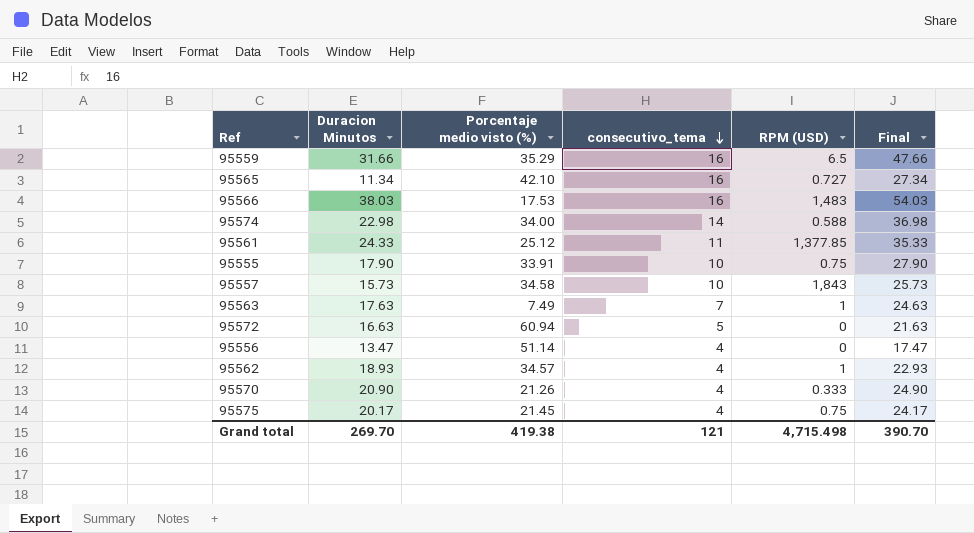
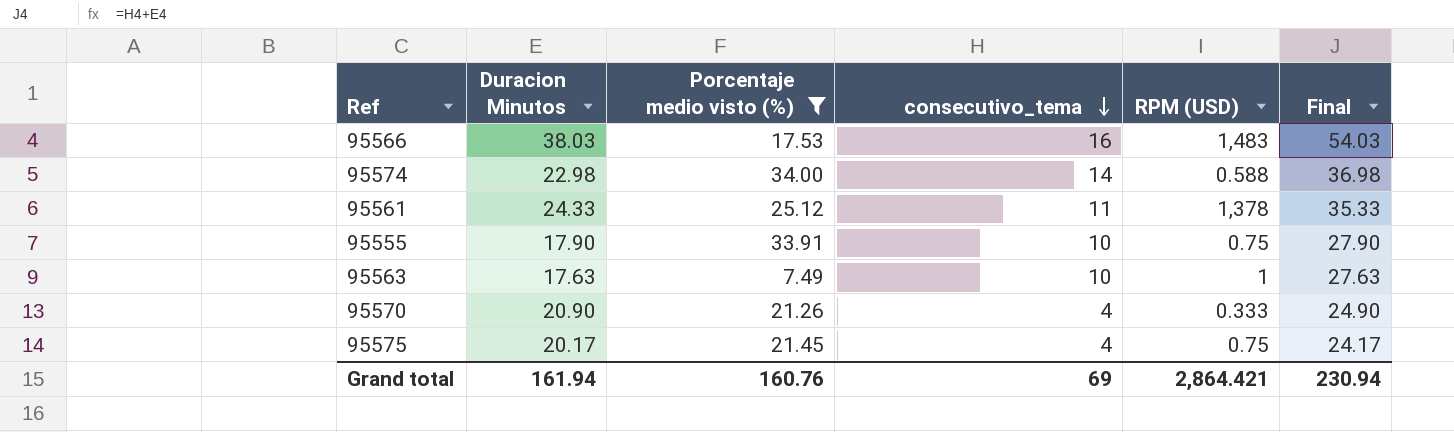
filter: none -> Porcentaje medio visto (%) <= 34.00
95561 | RPM (USD): 1,377.85 -> 1,378
95563 | consecutivo_tema: 7 -> 10
95563 | Final: 24.63 -> 27.63
Grand total | Duracion Minutos: 269.70 -> 161.94
Grand total | Porcentaje medio visto (%): 419.38 -> 160.76
Grand total | consecutivo_tema: 121 -> 69
Grand total | RPM (USD): 4,715.498 -> 2,864.421
Grand total | Final: 390.70 -> 230.94

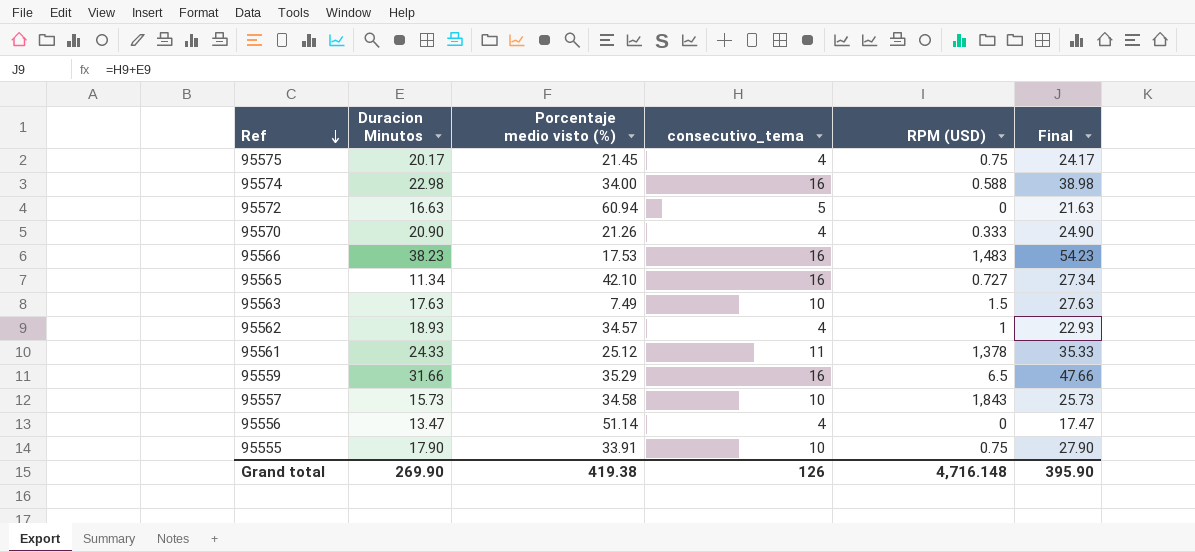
filter: Porcentaje medio visto (%) <= 34.00 -> none
row order: consecutivo_tema descending -> Ref descending
95574 | consecutivo_tema: 14 -> 16
95574 | Final: 36.98 -> 38.98
95566 | Duracion Minutos: 38.03 -> 38.23
95566 | Final: 54.03 -> 54.23
95563 | RPM (USD): 1 -> 1.5
Grand total | Duracion Minutos: 161.94 -> 269.90
Grand total | Porcentaje medio visto (%): 160.76 -> 419.38
Grand total | consecutivo_tema: 69 -> 126
Grand total | RPM (USD): 2,864.421 -> 4,716.148
Grand total | Final: 230.94 -> 395.90

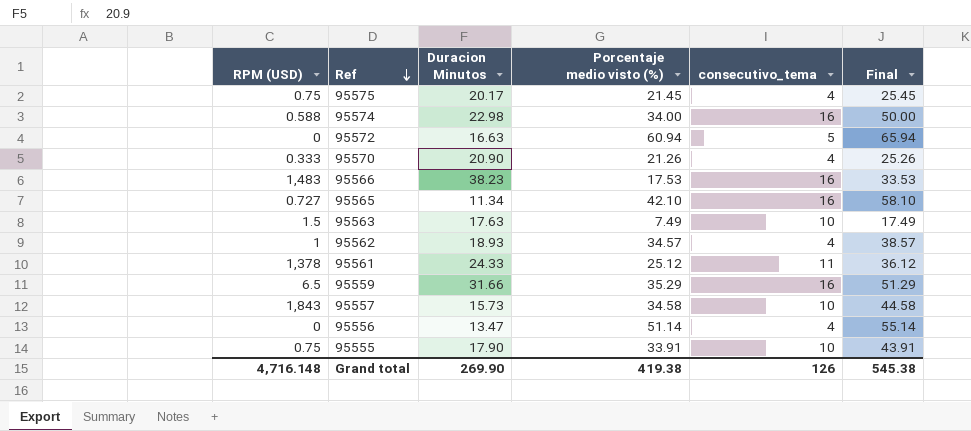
column RPM (USD) | position: 5 -> 1
column Final | formula: [Duracion Minutos] + [consecutivo_tema] -> [Porcentaje medio visto (%)] + [consecutivo_tema]
Grand total | Final: 395.90 -> 545.38

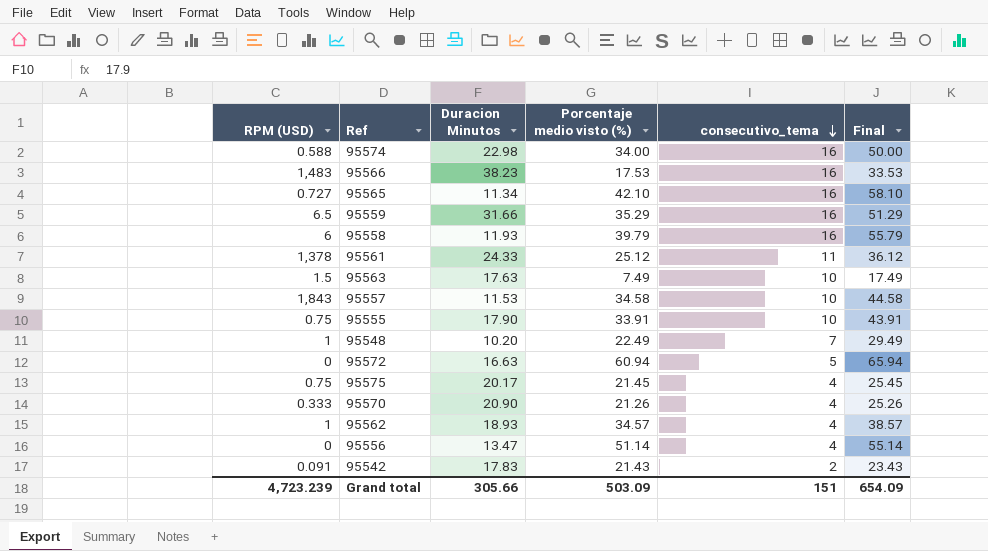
row order: Ref descending -> consecutivo_tema descending
row 95558: none -> 6 | 11.93 | 39.79 | 16 | 55.79
95557 | Duracion Minutos: 15.73 -> 11.53
row 95548: none -> 1 | 10.20 | 22.49 | 7 | 29.49
row 95542: none -> 0.091 | 17.83 | 21.43 | 2 | 23.43
Grand total | RPM (USD): 4,716.148 -> 4,723.239
Grand total | Duracion Minutos: 269.90 -> 305.66
Grand total | Porcentaje medio visto (%): 419.38 -> 503.09
Grand total | consecutivo_tema: 126 -> 151
Grand total | Final: 545.38 -> 654.09

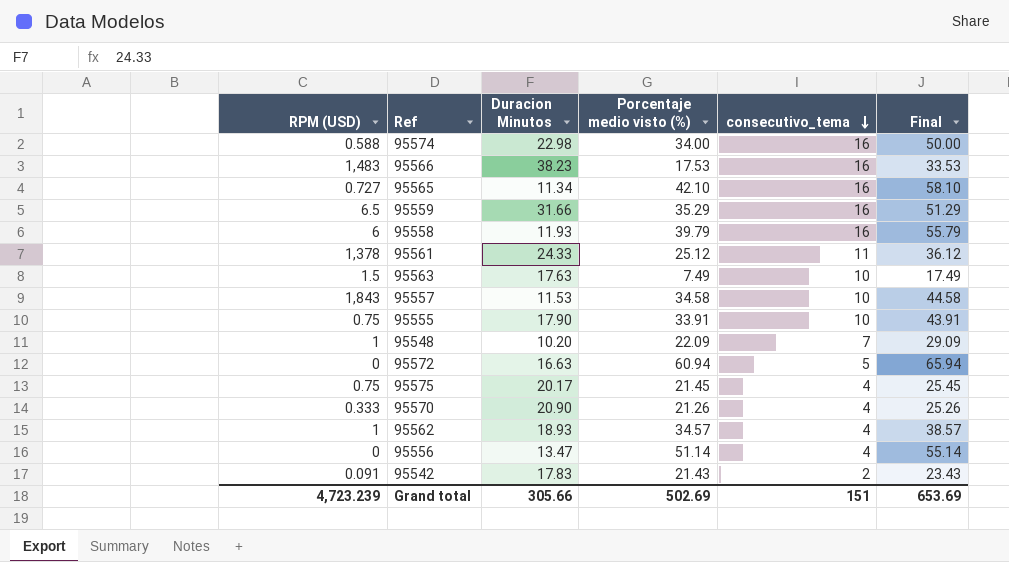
95548 | Porcentaje medio visto (%): 22.49 -> 22.09
95548 | Final: 29.49 -> 29.09
Grand total | Porcentaje medio visto (%): 503.09 -> 502.69
Grand total | Final: 654.09 -> 653.69

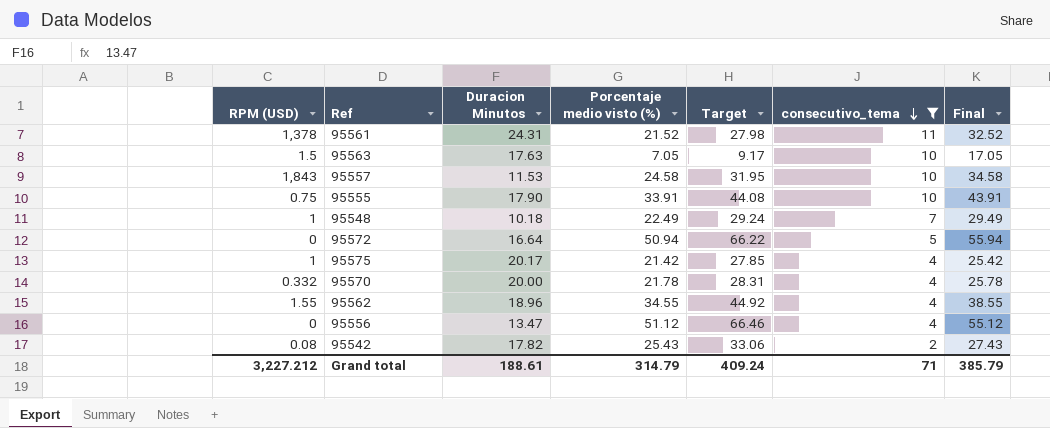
filter: none -> consecutivo_tema != 16
column Target | formula: none -> [Porcentaje medio visto (%)] * 1.3
95561 | Duracion Minutos: 24.33 -> 24.31
95561 | Porcentaje medio visto (%): 25.12 -> 21.52
95561 | Final: 36.12 -> 32.52
95563 | Porcentaje medio visto (%): 7.49 -> 7.05
95563 | Final: 17.49 -> 17.05
95557 | Porcentaje medio visto (%): 34.58 -> 24.58
95557 | Final: 44.58 -> 34.58
95548 | Duracion Minutos: 10.20 -> 10.18
95548 | Porcentaje medio visto (%): 22.09 -> 22.49
95548 | Final: 29.09 -> 29.49
95572 | Duracion Minutos: 16.63 -> 16.64
95572 | Porcentaje medio visto (%): 60.94 -> 50.94
95572 | Final: 65.94 -> 55.94
95575 | RPM (USD): 0.75 -> 1
95575 | Porcentaje medio visto (%): 21.45 -> 21.42
95575 | Final: 25.45 -> 25.42
95570 | RPM (USD): 0.333 -> 0.332
95570 | Duracion Minutos: 20.90 -> 20.00
95570 | Porcentaje medio visto (%): 21.26 -> 21.78
95570 | Final: 25.26 -> 25.78
95562 | RPM (USD): 1 -> 1.55
95562 | Duracion Minutos: 18.93 -> 18.96
95562 | Porcentaje medio visto (%): 34.57 -> 34.55
95562 | Final: 38.57 -> 38.55
95556 | Porcentaje medio visto (%): 51.14 -> 51.12
95556 | Final: 55.14 -> 55.12
95542 | RPM (USD): 0.091 -> 0.08
95542 | Duracion Minutos: 17.83 -> 17.82
95542 | Porcentaje medio visto (%): 21.43 -> 25.43
95542 | Final: 23.43 -> 27.43
Grand total | RPM (USD): 4,723.239 -> 3,227.212
Grand total | Duracion Minutos: 305.66 -> 188.61
Grand total | Porcentaje medio visto (%): 502.69 -> 314.79
Grand total | consecutivo_tema: 151 -> 71
Grand total | Final: 653.69 -> 385.79

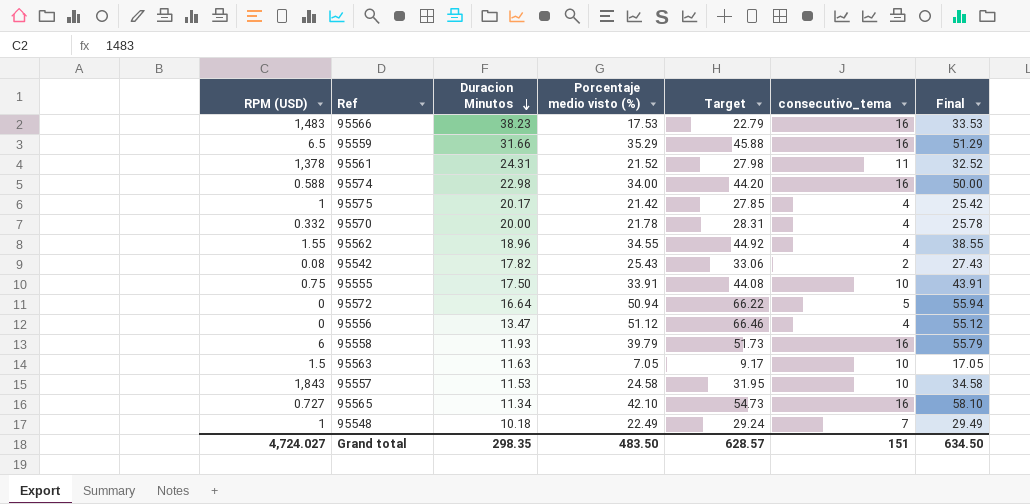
filter: consecutivo_tema != 16 -> none
row order: consecutivo_tema descending -> Duracion Minutos descending
95555 | Duracion Minutos: 17.90 -> 17.50
95563 | Duracion Minutos: 17.63 -> 11.63
Grand total | RPM (USD): 3,227.212 -> 4,724.027
Grand total | Duracion Minutos: 188.61 -> 298.35
Grand total | Porcentaje medio visto (%): 314.79 -> 483.50
Grand total | Target: 409.24 -> 628.57
Grand total | consecutivo_tema: 71 -> 151
Grand total | Final: 385.79 -> 634.50

